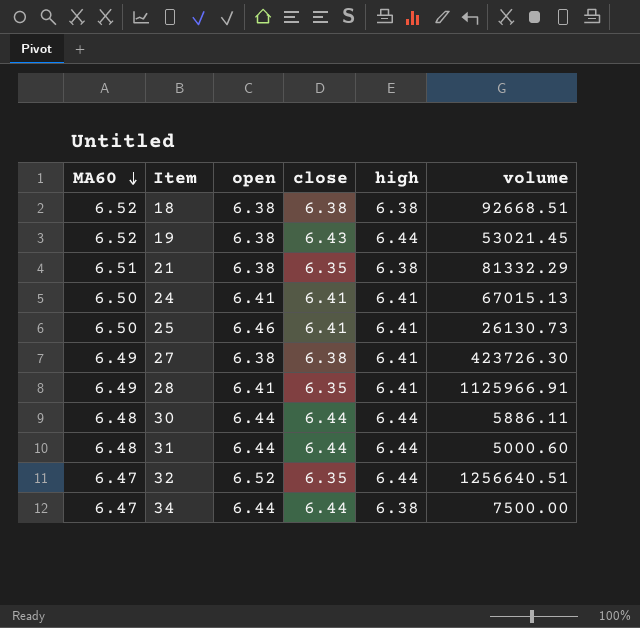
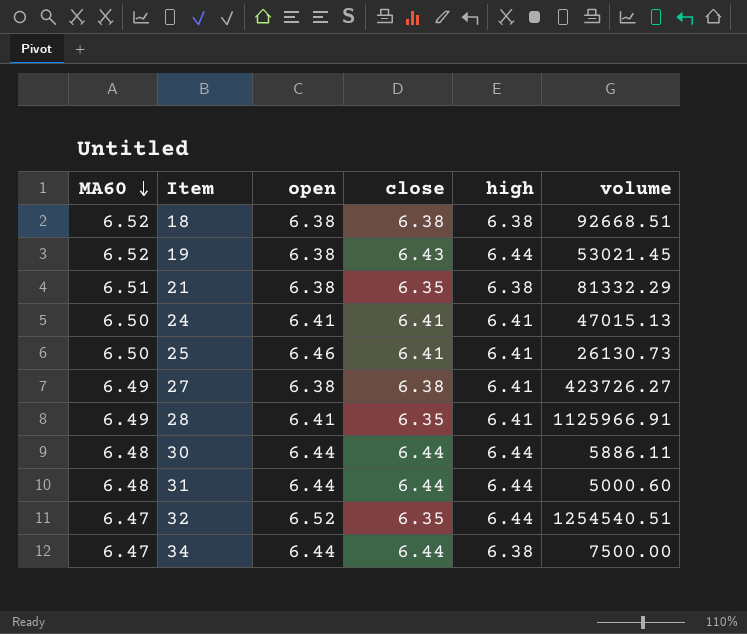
24 | volume: 67015.13 -> 47015.13
27 | volume: 423726.30 -> 423726.27
32 | volume: 1256640.51 -> 1254540.51

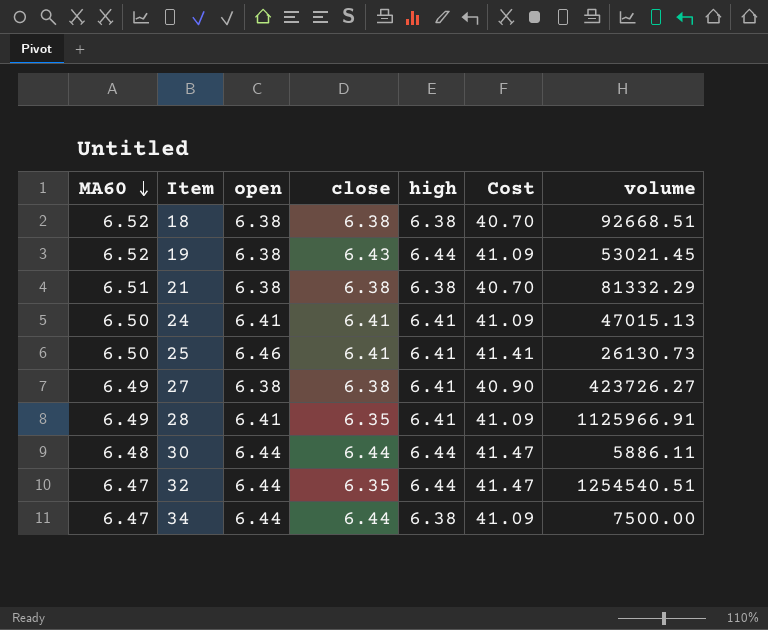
column Cost | formula: none -> [open] * [high]
row 31: 6.48 | 6.44 | 6.44 | 6.44 | 5000.60 -> none
21 | close: 6.35 -> 6.38
32 | open: 6.52 -> 6.44

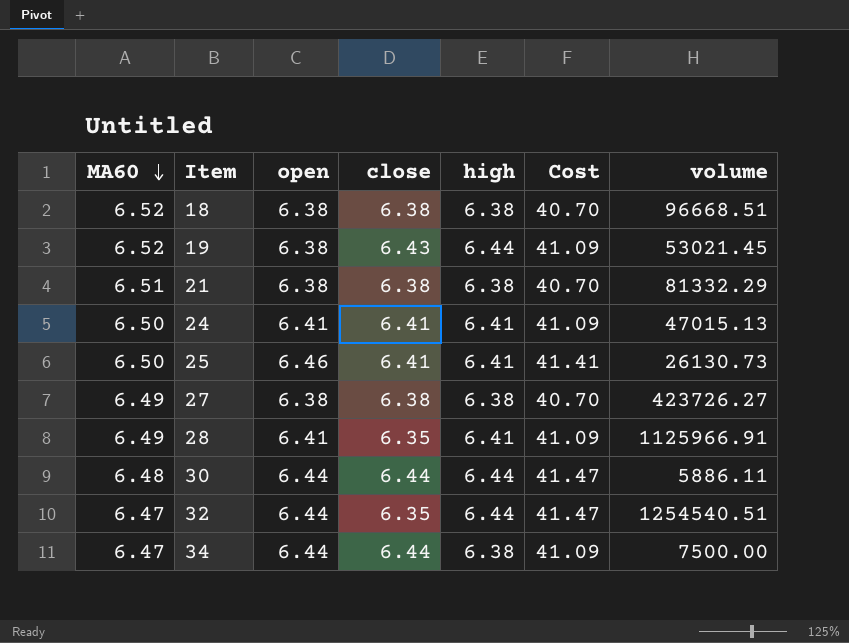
18 | volume: 92668.51 -> 96668.51
27 | high: 6.41 -> 6.38
27 | Cost: 40.90 -> 40.70

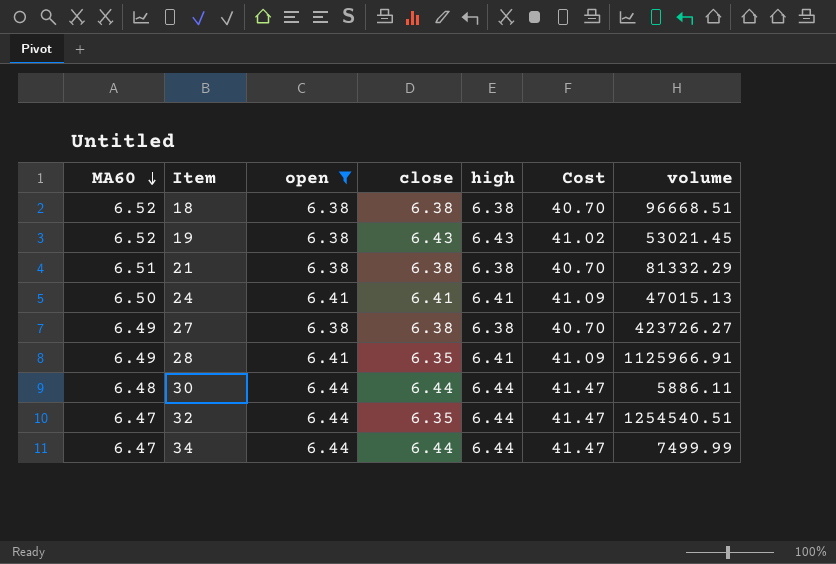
filter: none -> open != 6.46
19 | high: 6.44 -> 6.43
19 | Cost: 41.09 -> 41.02
34 | high: 6.38 -> 6.44
34 | Cost: 41.09 -> 41.47
34 | volume: 7500.00 -> 7499.99

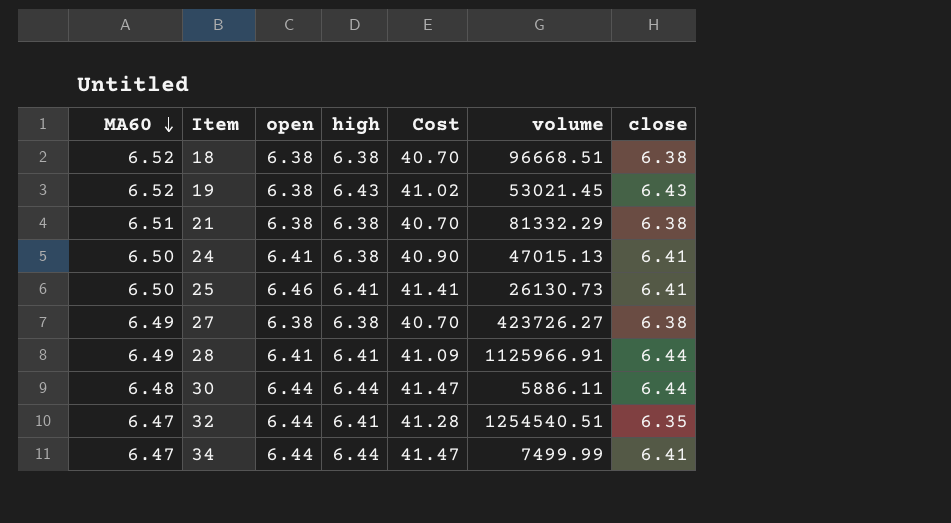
filter: open != 6.46 -> none
column close | position: 4 -> 7
24 | high: 6.41 -> 6.38
24 | Cost: 41.09 -> 40.90
28 | close: 6.35 -> 6.44
32 | high: 6.44 -> 6.41
32 | Cost: 41.47 -> 41.28
34 | close: 6.44 -> 6.41

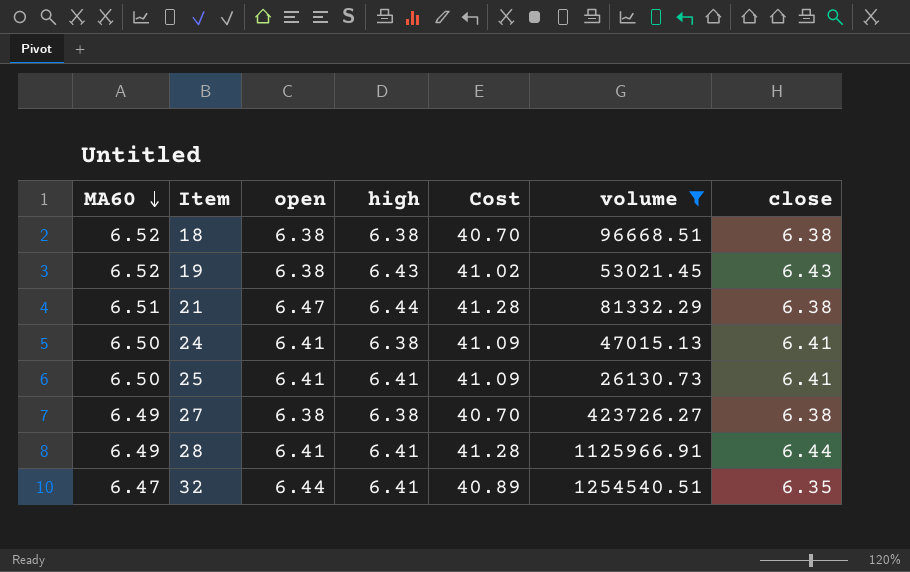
filter: none -> volume >= 26130.73
column Cost | formula: [open] * [high] -> [open] * [close]
21 | open: 6.38 -> 6.47
21 | high: 6.38 -> 6.44
25 | open: 6.46 -> 6.41

